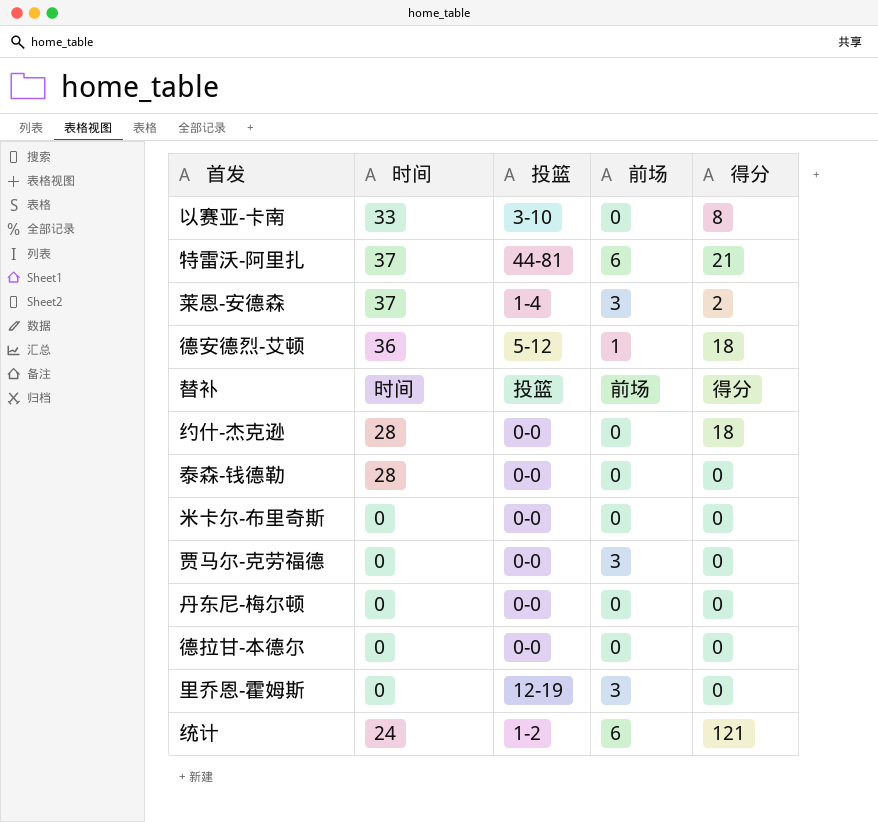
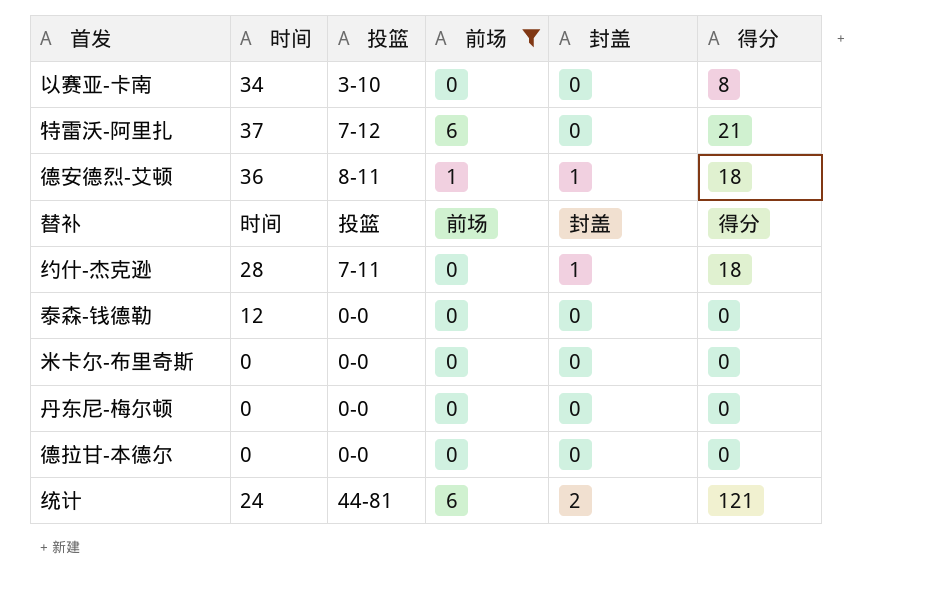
filter: none -> 前场 != 3
column 封盖 | position: none -> 5
以赛亚-卡南 | 时间: 33 -> 34
特雷沃-阿里扎 | 投篮: 44-81 -> 7-12
德安德烈-艾顿 | 投篮: 5-12 -> 8-11
约什-杰克逊 | 投篮: 0-0 -> 7-11
泰森-钱德勒 | 时间: 28 -> 12
统计 | 投篮: 1-2 -> 44-81

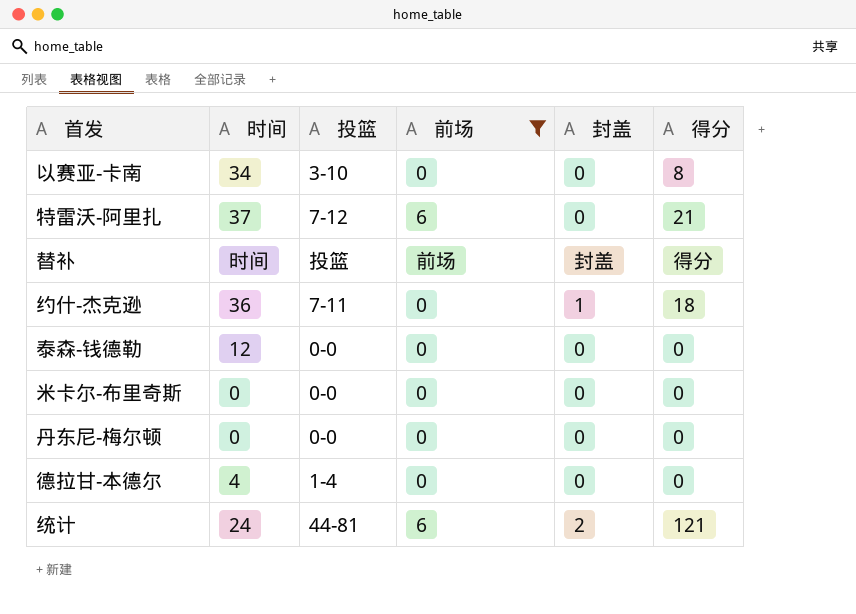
row 德安德烈-艾顿: 36 | 8-11 | 1 | 1 | 18 -> none
约什-杰克逊 | 时间: 28 -> 36
德拉甘-本德尔 | 时间: 0 -> 4
德拉甘-本德尔 | 投篮: 0-0 -> 1-4

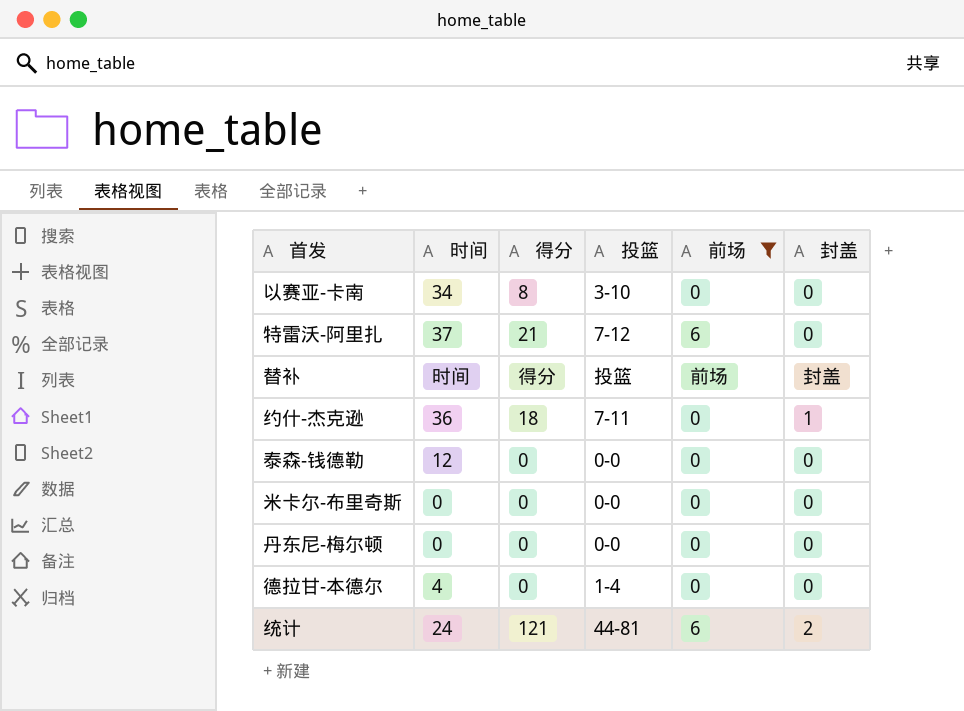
column 得分 | position: 6 -> 3

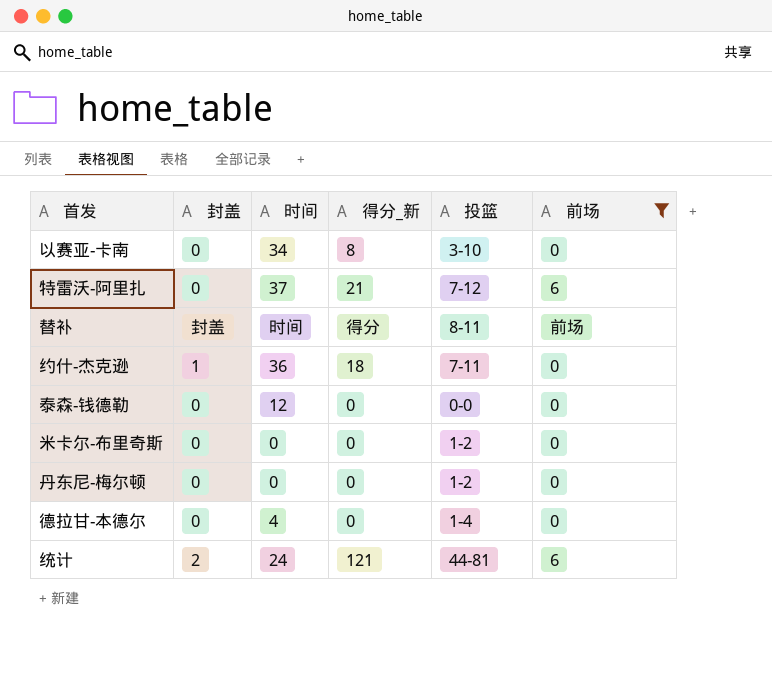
column 封盖 | position: 6 -> 2
column name: 得分 -> 得分_新
替补 | 投篮: 投篮 -> 8-11
米卡尔-布里奇斯 | 投篮: 0-0 -> 1-2
丹东尼-梅尔顿 | 投篮: 0-0 -> 1-2

